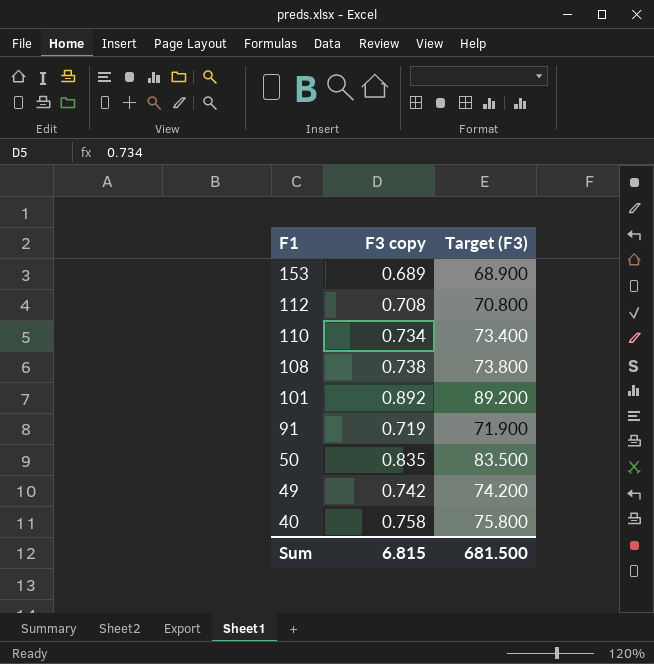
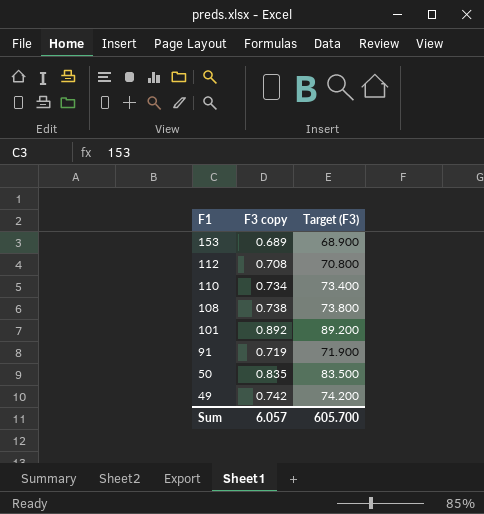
row 40: 0.758 | 75.800 -> none
Sum | F3 copy: 6.815 -> 6.057
Sum | Target (F3): 681.500 -> 605.700

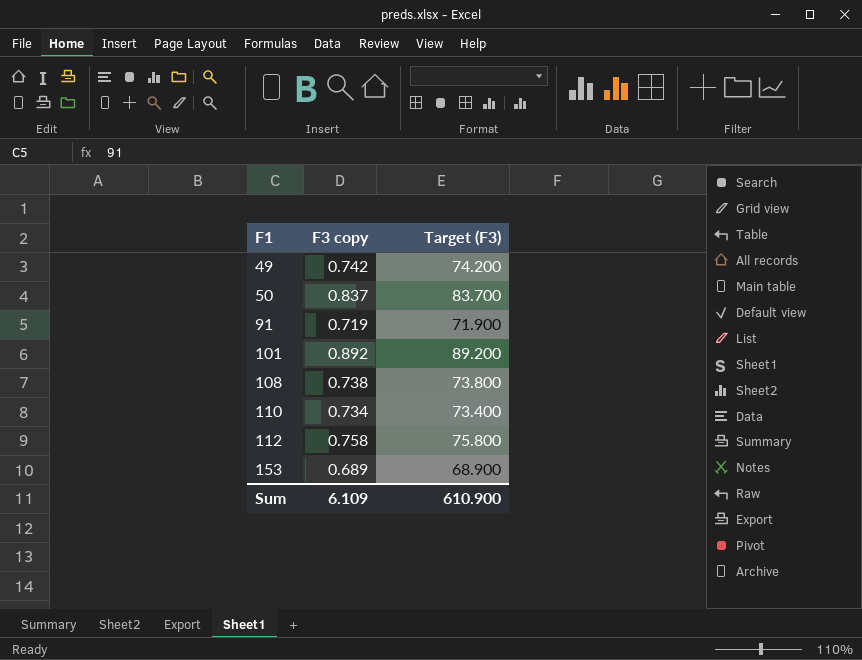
row order: F1 descending -> F1 ascending
50 | F3 copy: 0.835 -> 0.837
50 | Target (F3): 83.500 -> 83.700
112 | F3 copy: 0.708 -> 0.758
112 | Target (F3): 70.800 -> 75.800
Sum | F3 copy: 6.057 -> 6.109
Sum | Target (F3): 605.700 -> 610.900

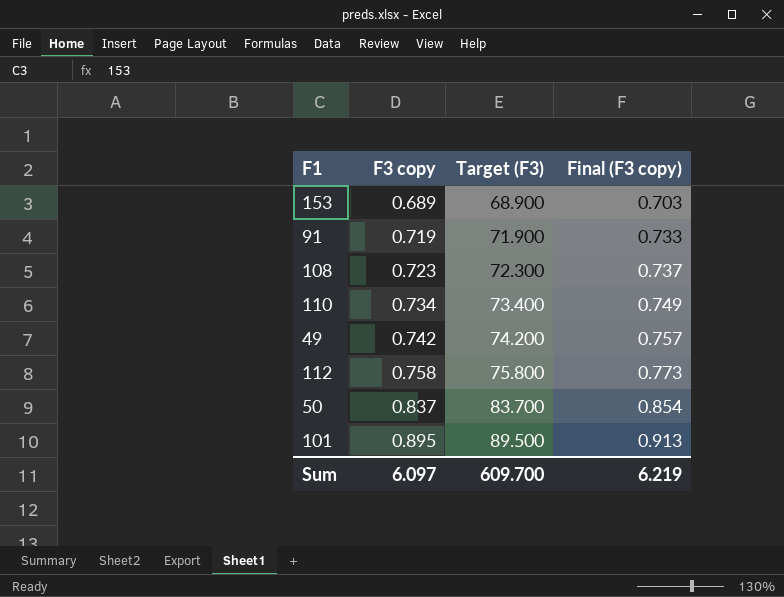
row order: F1 ascending -> F3 copy ascending
column Final (F3 copy) | formula: none -> [F3 copy] * 1.02
108 | F3 copy: 0.738 -> 0.723
108 | Target (F3): 73.800 -> 72.300
101 | F3 copy: 0.892 -> 0.895
101 | Target (F3): 89.200 -> 89.500
Sum | F3 copy: 6.109 -> 6.097
Sum | Target (F3): 610.900 -> 609.700

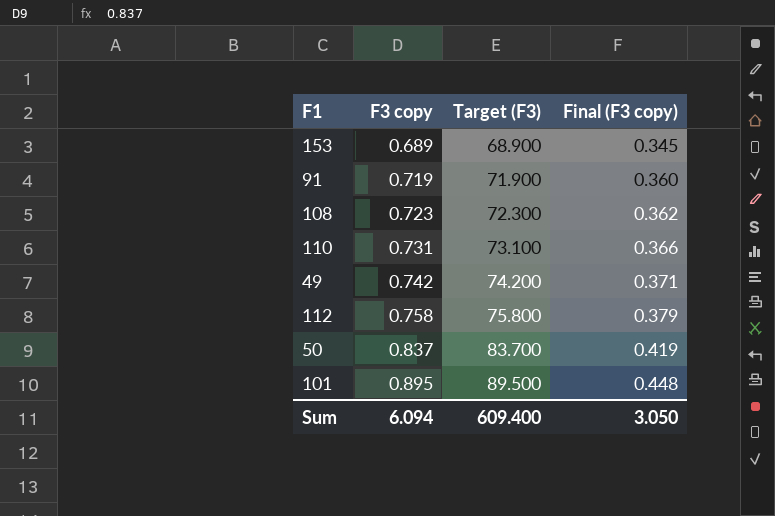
column Final (F3 copy) | formula: [F3 copy] * 1.02 -> [F3 copy] * 0.5
110 | F3 copy: 0.734 -> 0.731
110 | Target (F3): 73.400 -> 73.100
Sum | F3 copy: 6.097 -> 6.094
Sum | Target (F3): 609.700 -> 609.400
Sum | Final (F3 copy): 6.219 -> 3.050

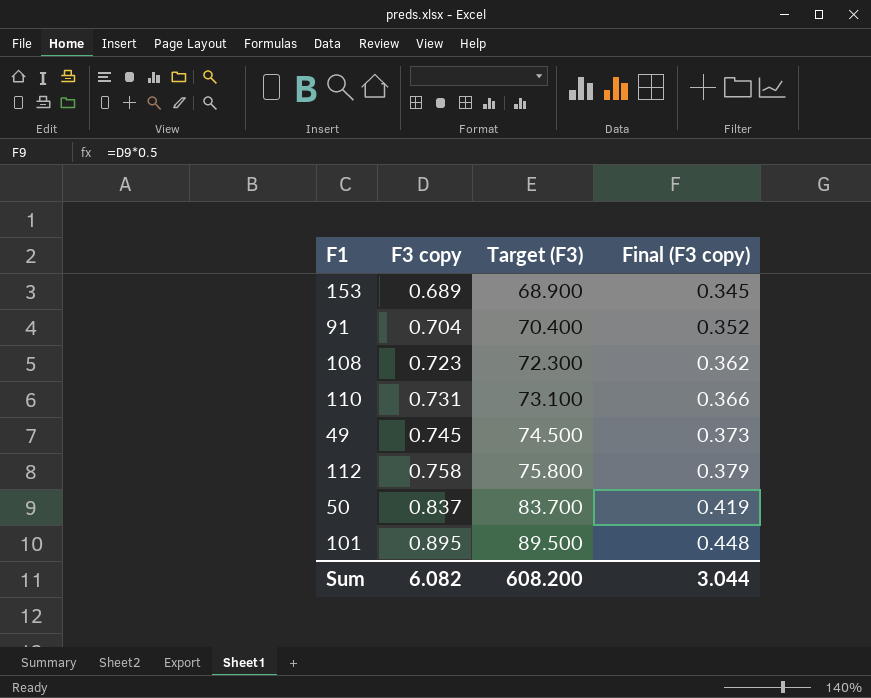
91 | F3 copy: 0.719 -> 0.704
91 | Target (F3): 71.900 -> 70.400
91 | Final (F3 copy): 0.360 -> 0.352
49 | F3 copy: 0.742 -> 0.745
49 | Target (F3): 74.200 -> 74.500
49 | Final (F3 copy): 0.371 -> 0.373
Sum | F3 copy: 6.094 -> 6.082
Sum | Target (F3): 609.400 -> 608.200
Sum | Final (F3 copy): 3.050 -> 3.044

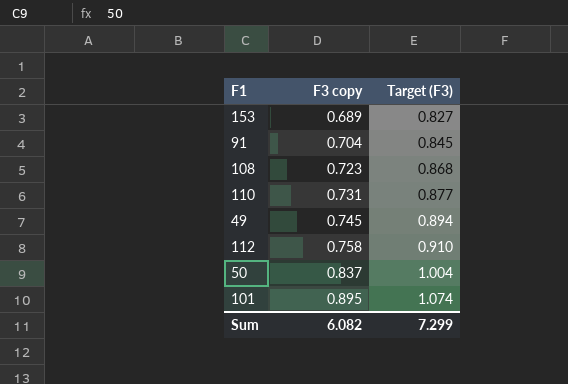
column Final (F3 copy) | formula: [F3 copy] * 0.5 -> none
column Target (F3) | formula: [F3 copy] * 100 -> [F3 copy] * 1.2
Sum | Target (F3): 608.200 -> 7.299

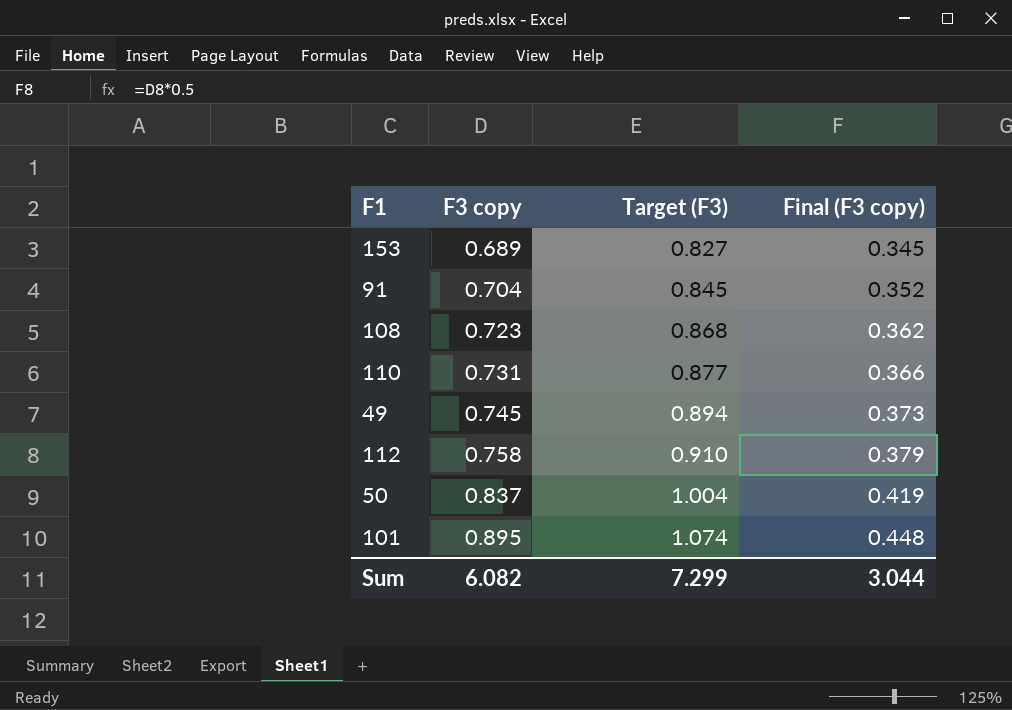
column Final (F3 copy) | formula: none -> [F3 copy] * 0.5

